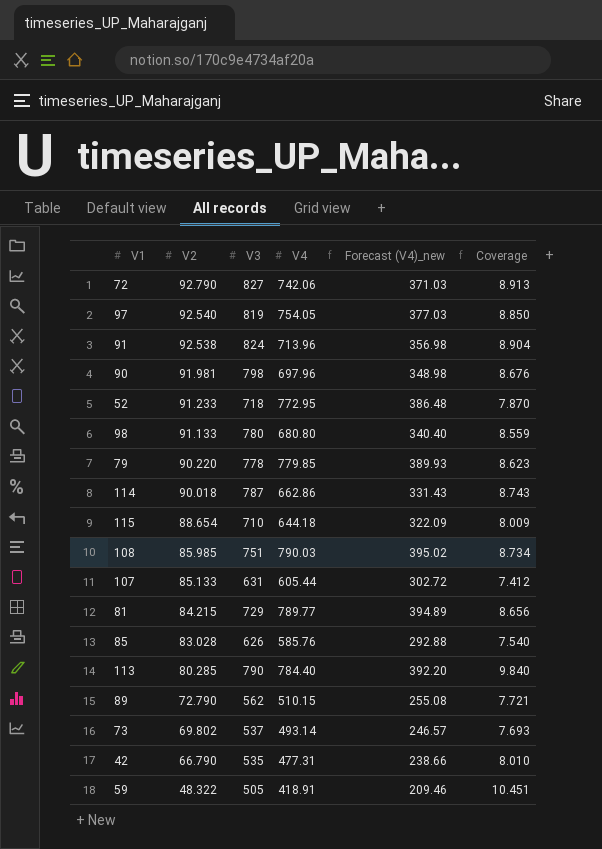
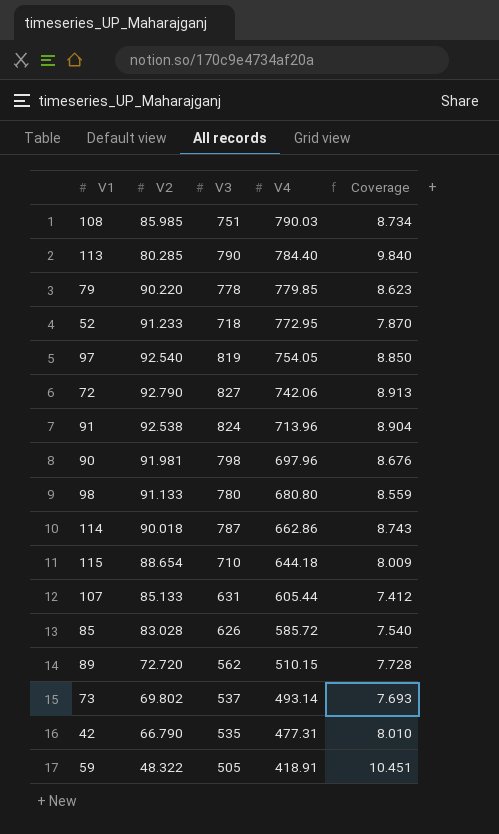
row order: V2 descending -> V4 descending
column Forecast (V4)_new | formula: [V4] * 0.5 -> none
row 81: 84.215 | 729 | 789.77 | 394.89 | 8.656 -> none
85 | V4: 585.76 -> 585.72
89 | V2: 72.790 -> 72.720
89 | Coverage: 7.721 -> 7.728

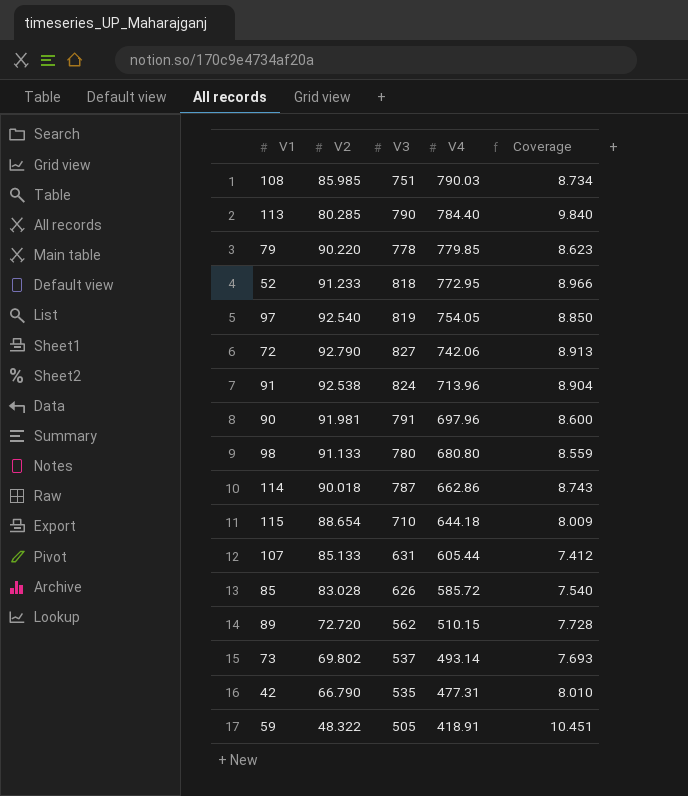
52 | V3: 718 -> 818
52 | Coverage: 7.870 -> 8.966
90 | V3: 798 -> 791
90 | Coverage: 8.676 -> 8.600

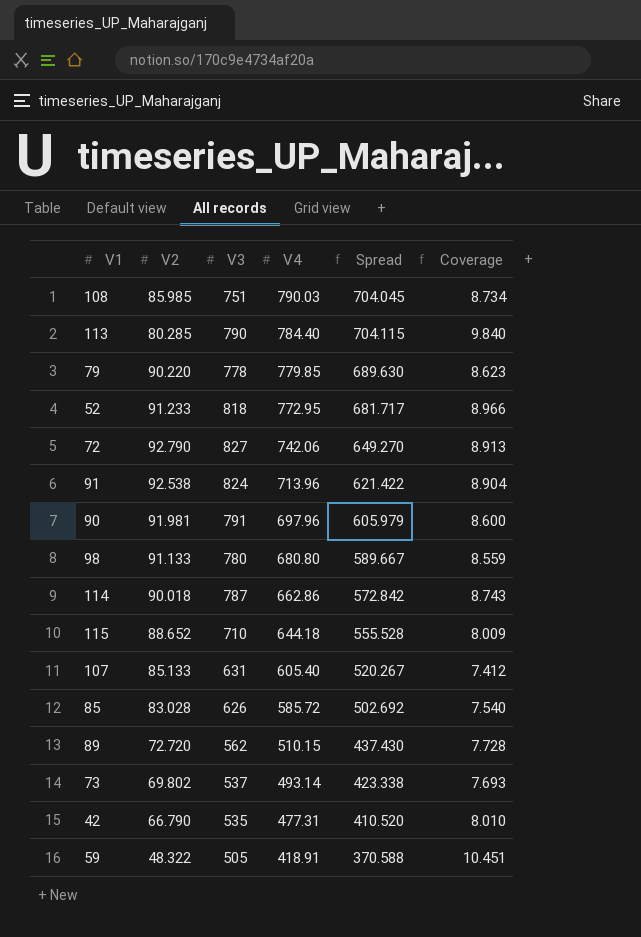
column Spread | formula: none -> [V4] - [V2]
row 97: 92.540 | 819 | 754.05 | 8.850 -> none
115 | V2: 88.654 -> 88.652
107 | V4: 605.44 -> 605.40

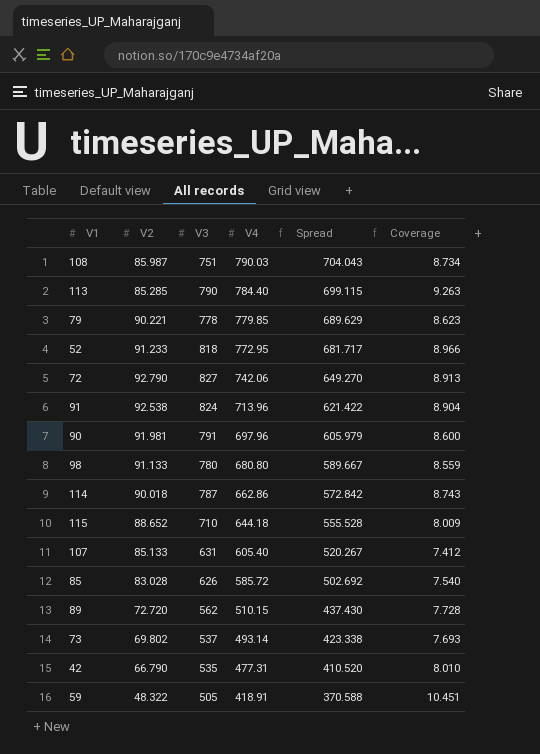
108 | V2: 85.985 -> 85.987
108 | Spread: 704.045 -> 704.043
113 | V2: 80.285 -> 85.285
113 | Spread: 704.115 -> 699.115
113 | Coverage: 9.840 -> 9.263
79 | V2: 90.220 -> 90.221
79 | Spread: 689.630 -> 689.629

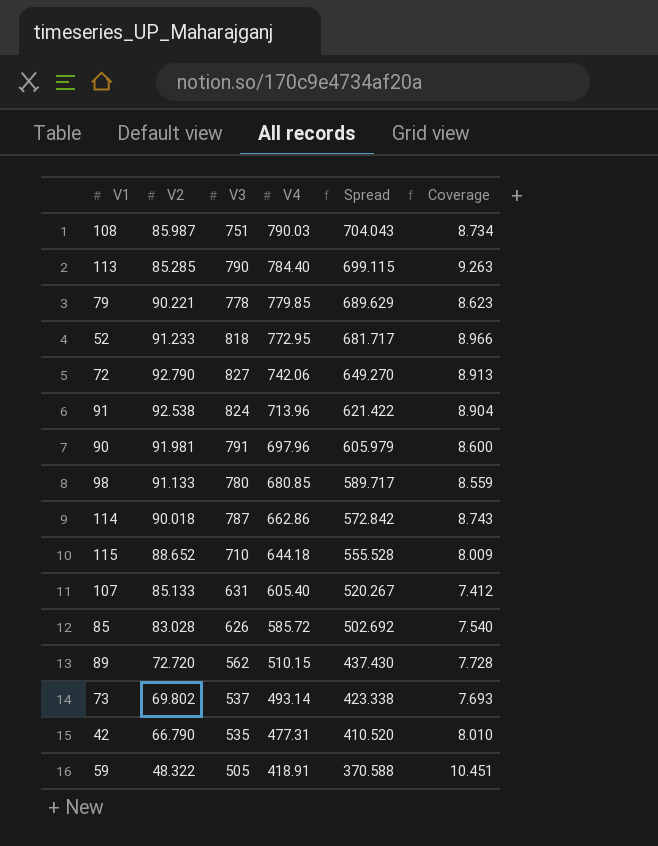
98 | V4: 680.80 -> 680.85
98 | Spread: 589.667 -> 589.717

